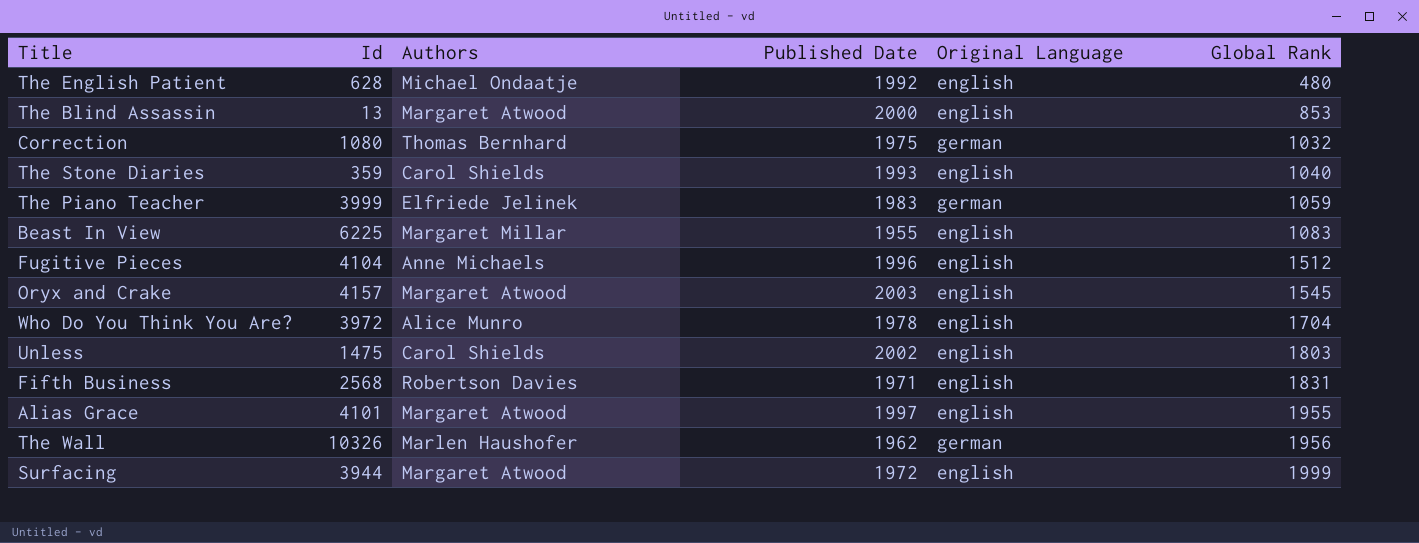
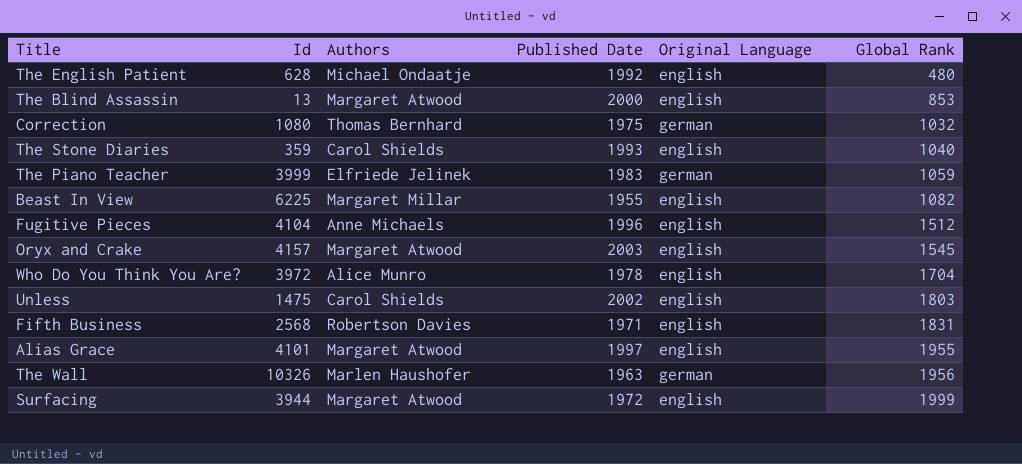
Beast In View | Global Rank: 1083 -> 1082
The Wall | Published Date: 1962 -> 1963

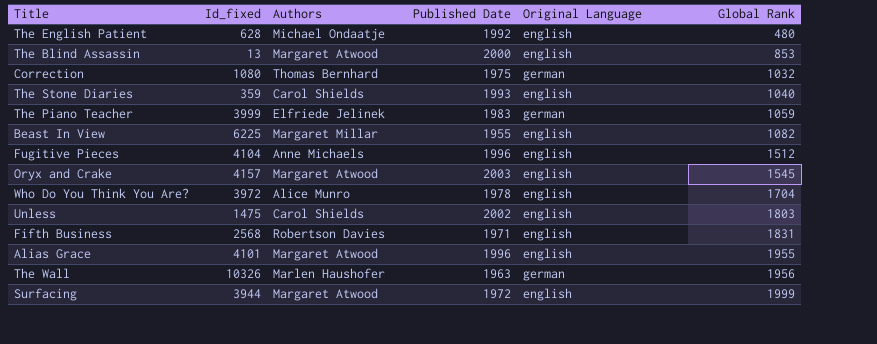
column name: Id -> Id_fixed
Alias Grace | Published Date: 1997 -> 1996

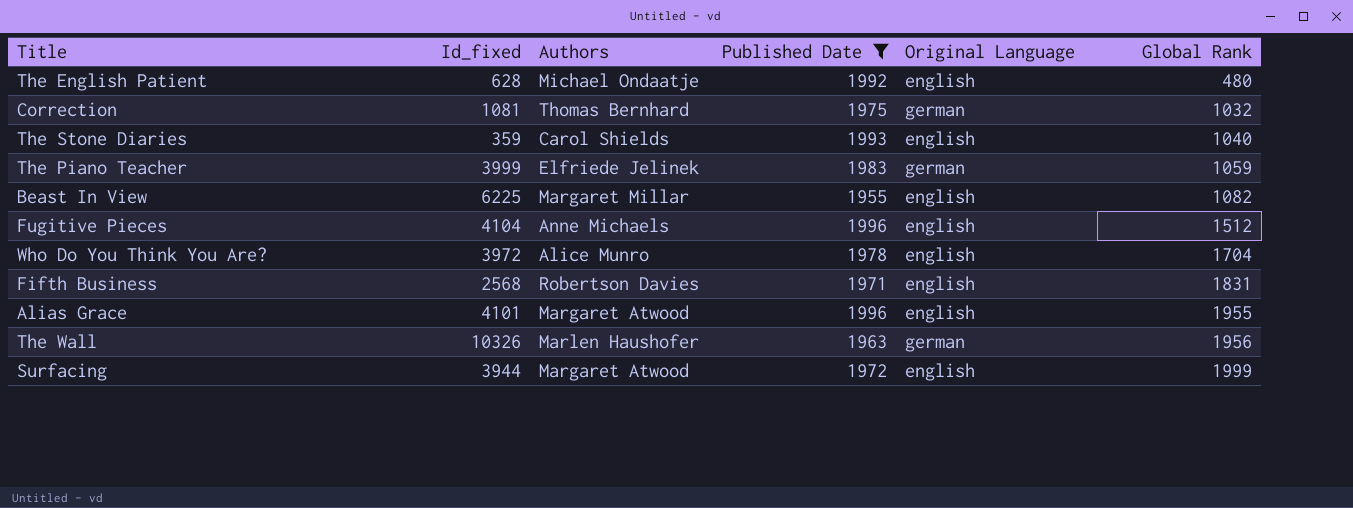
filter: none -> Published Date <= 1996
Correction | Id_fixed: 1080 -> 1081

